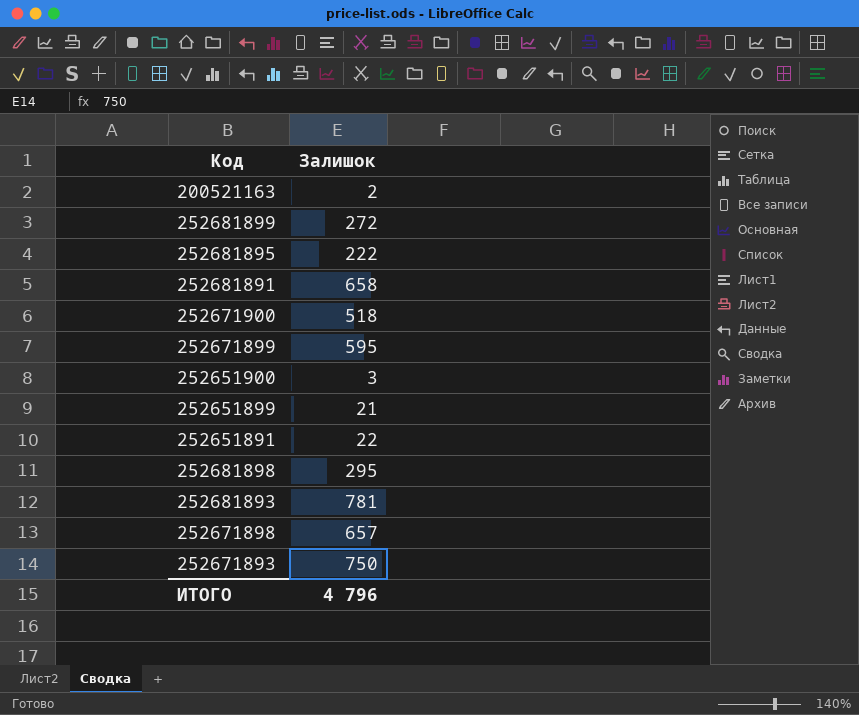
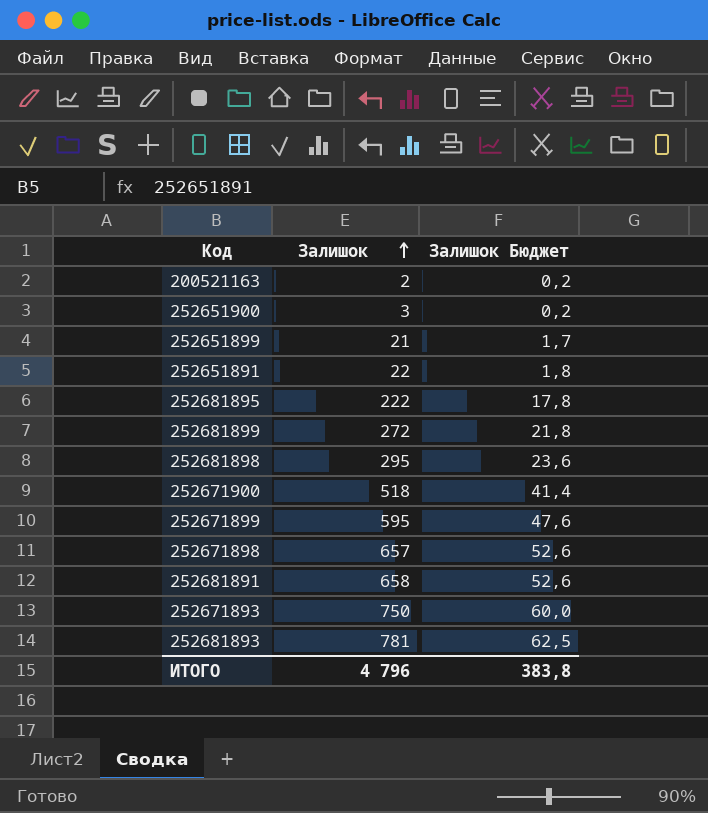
row order: none -> Залишок ascending
column Залишок Бюджет | formula: none -> [Залишок] * 0,08

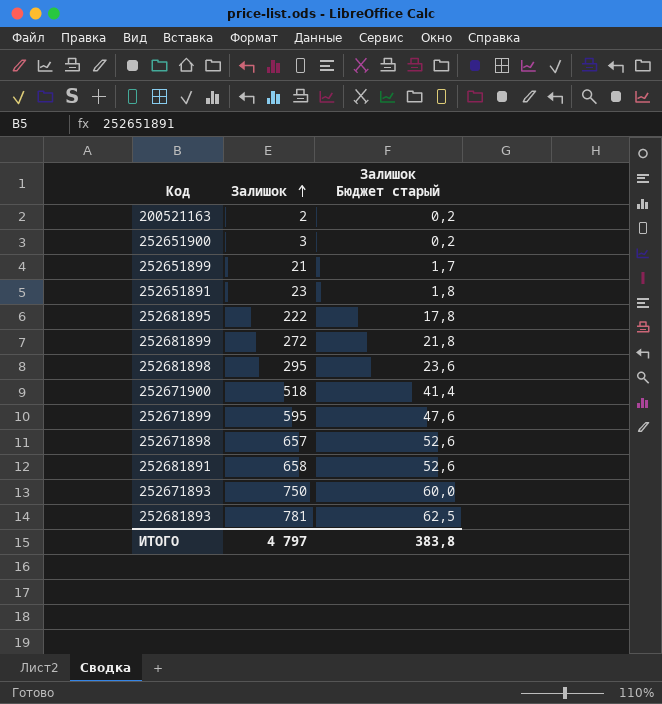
column name: Залишок Бюджет -> Залишок Бюджет старый
252651891 | Залишок: 22 -> 23
ИТОГО | Залишок: 4 796 -> 4 797

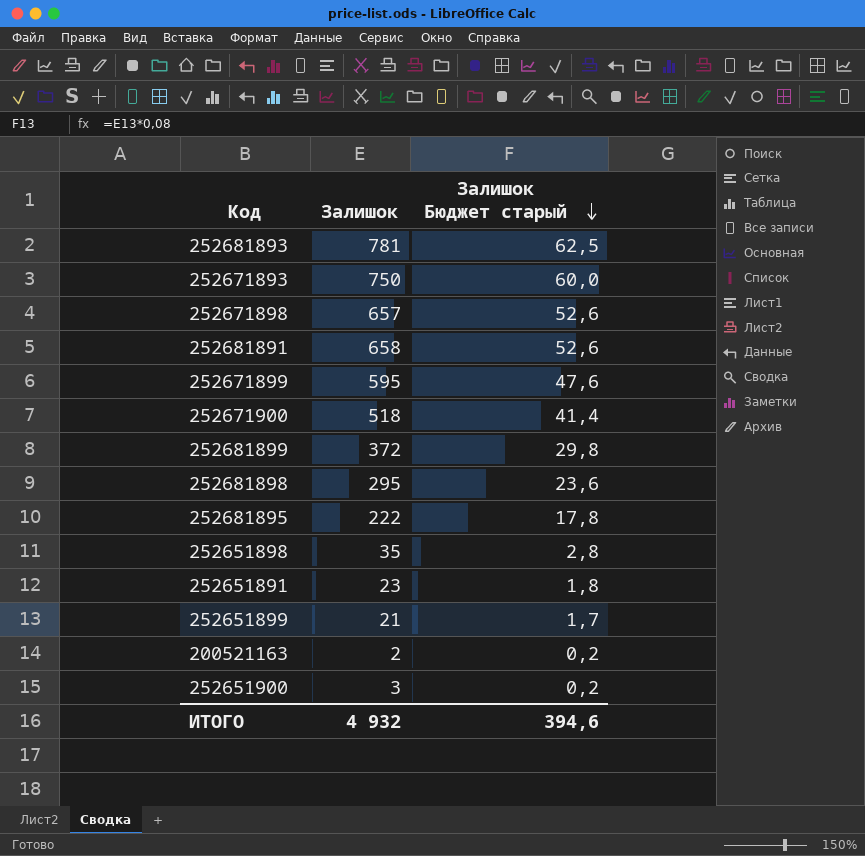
row order: Залишок ascending -> Залишок Бюджет старый descending
252681899 | Залишок: 272 -> 372
252681899 | Залишок Бюджет старый: 21,8 -> 29,8
row 252651898: none -> 35 | 2,8
ИТОГО | Залишок: 4 797 -> 4 932
ИТОГО | Залишок Бюджет старый: 383,8 -> 394,6

